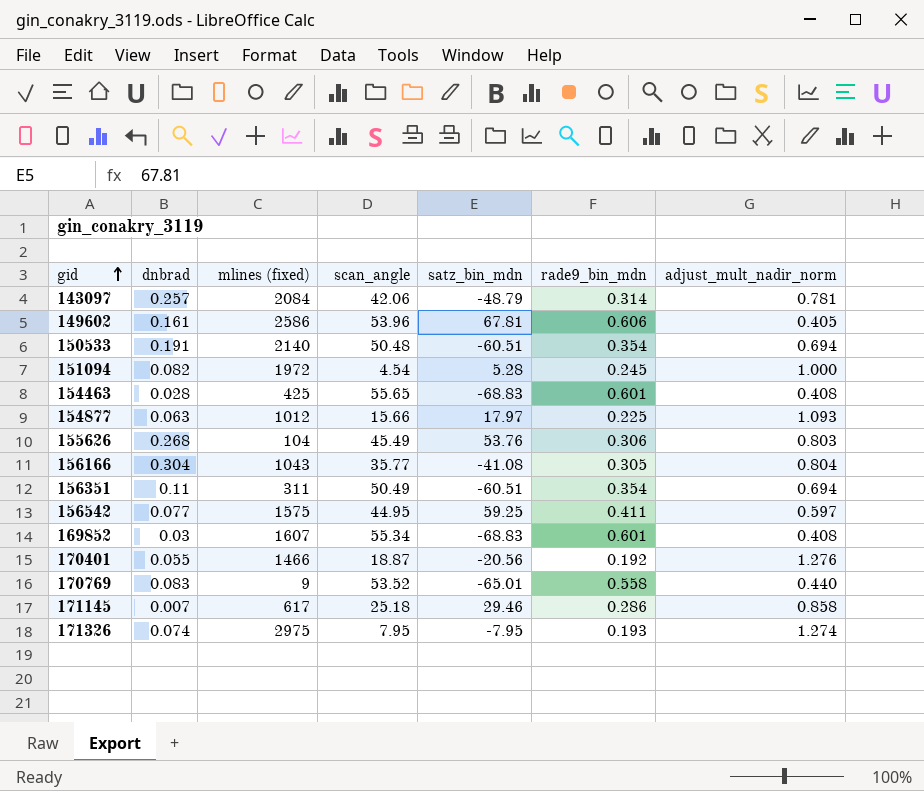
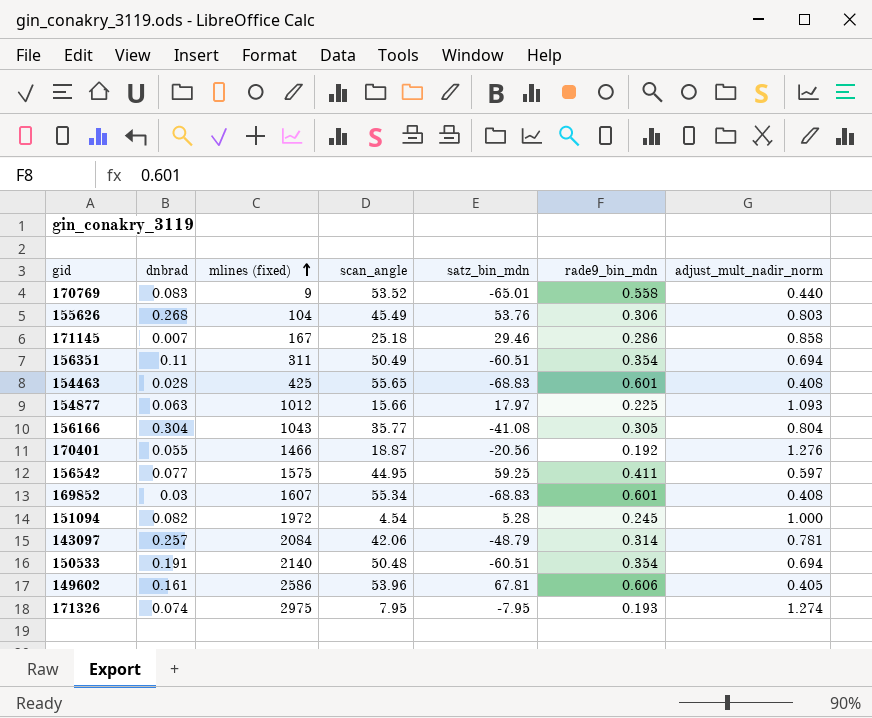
row order: gid ascending -> mlines (fixed) ascending
171145 | mlines (fixed): 617 -> 167

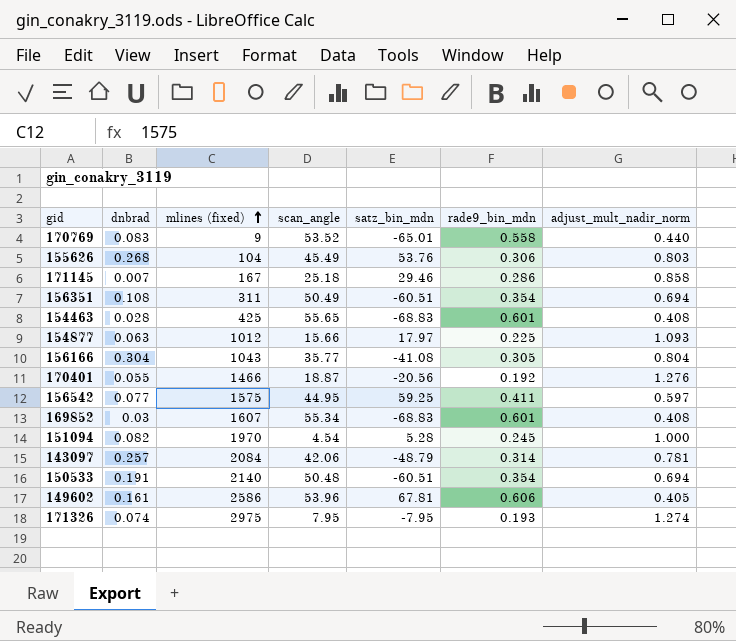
156351 | dnbrad: 0.11 -> 0.108
151094 | mlines (fixed): 1972 -> 1970

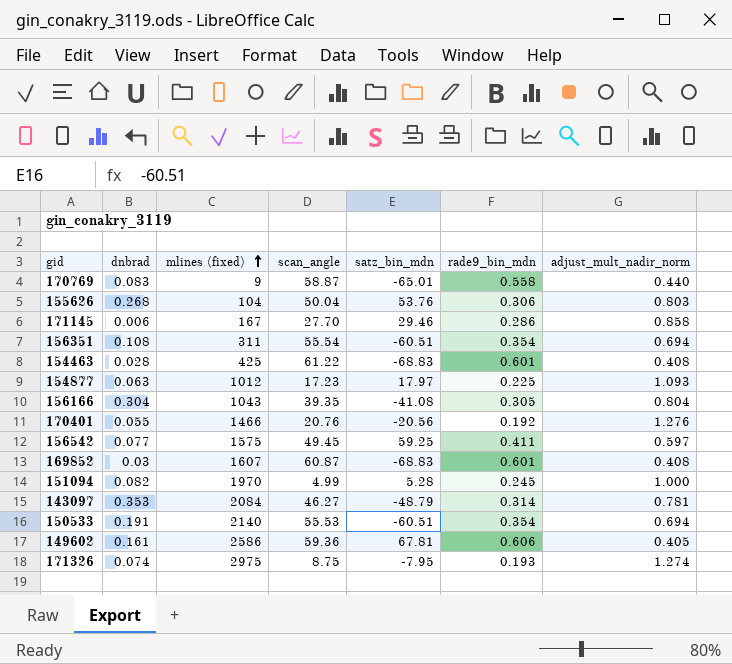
170769 | scan_angle: 53.52 -> 58.87
155626 | scan_angle: 45.49 -> 50.04
171145 | dnbrad: 0.007 -> 0.006
171145 | scan_angle: 25.18 -> 27.70
156351 | scan_angle: 50.49 -> 55.54
154463 | scan_angle: 55.65 -> 61.22
154877 | scan_angle: 15.66 -> 17.23
156166 | scan_angle: 35.77 -> 39.35
170401 | scan_angle: 18.87 -> 20.76
156542 | scan_angle: 44.95 -> 49.45
169852 | scan_angle: 55.34 -> 60.87
151094 | scan_angle: 4.54 -> 4.99
143097 | dnbrad: 0.257 -> 0.353
143097 | scan_angle: 42.06 -> 46.27
150533 | scan_angle: 50.48 -> 55.53
149602 | scan_angle: 53.96 -> 59.36
171326 | scan_angle: 7.95 -> 8.75

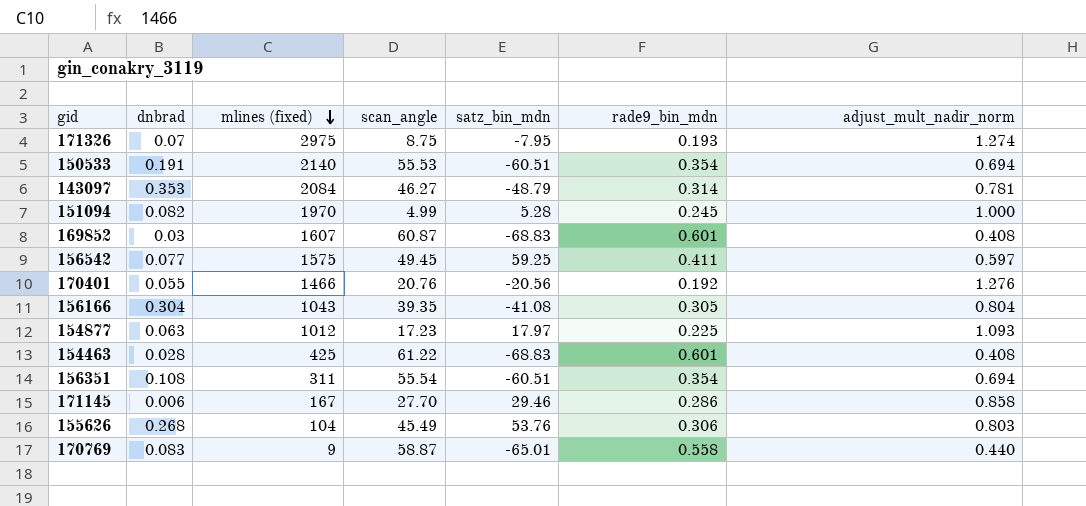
row order: mlines (fixed) ascending -> mlines (fixed) descending
row 149602: 0.161 | 2586 | 59.36 | 67.81 | 0.606 | 0.405 -> none
171326 | dnbrad: 0.074 -> 0.07
155626 | scan_angle: 50.04 -> 45.49

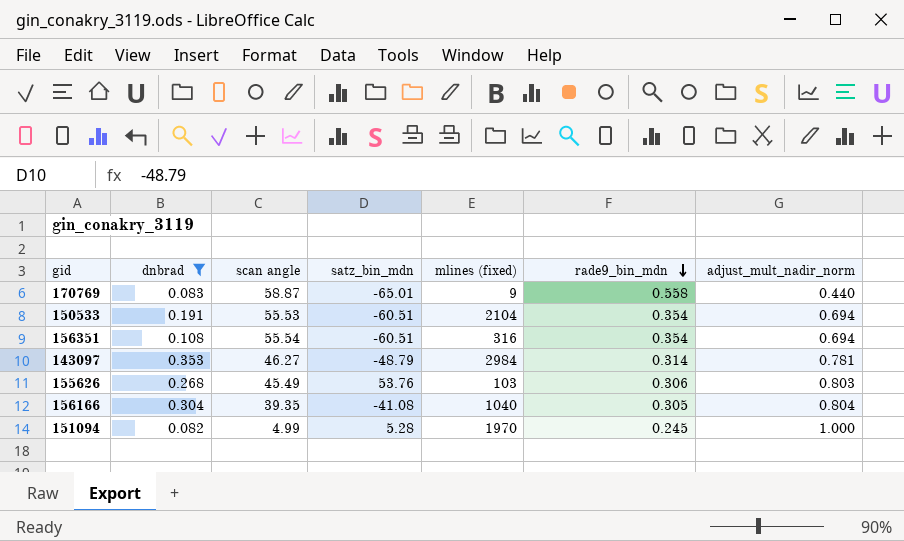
filter: none -> dnbrad >= 0.082
row order: mlines (fixed) descending -> rade9_bin_mdn descending
column name: scan_angle -> scan angle
column mlines (fixed) | position: 3 -> 5
150533 | mlines (fixed): 2140 -> 2104
156351 | mlines (fixed): 311 -> 316
143097 | mlines (fixed): 2084 -> 2984
155626 | mlines (fixed): 104 -> 103
156166 | mlines (fixed): 1043 -> 1040

